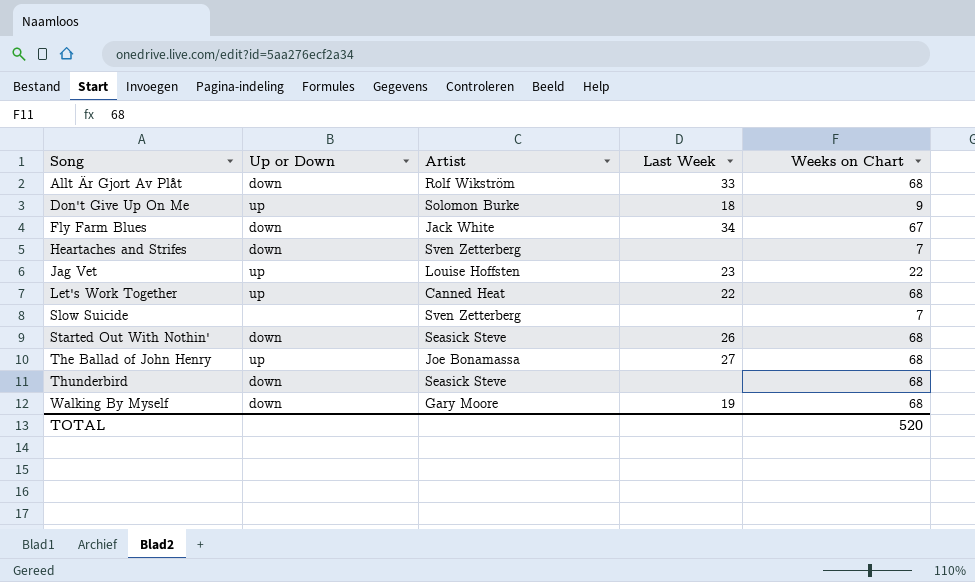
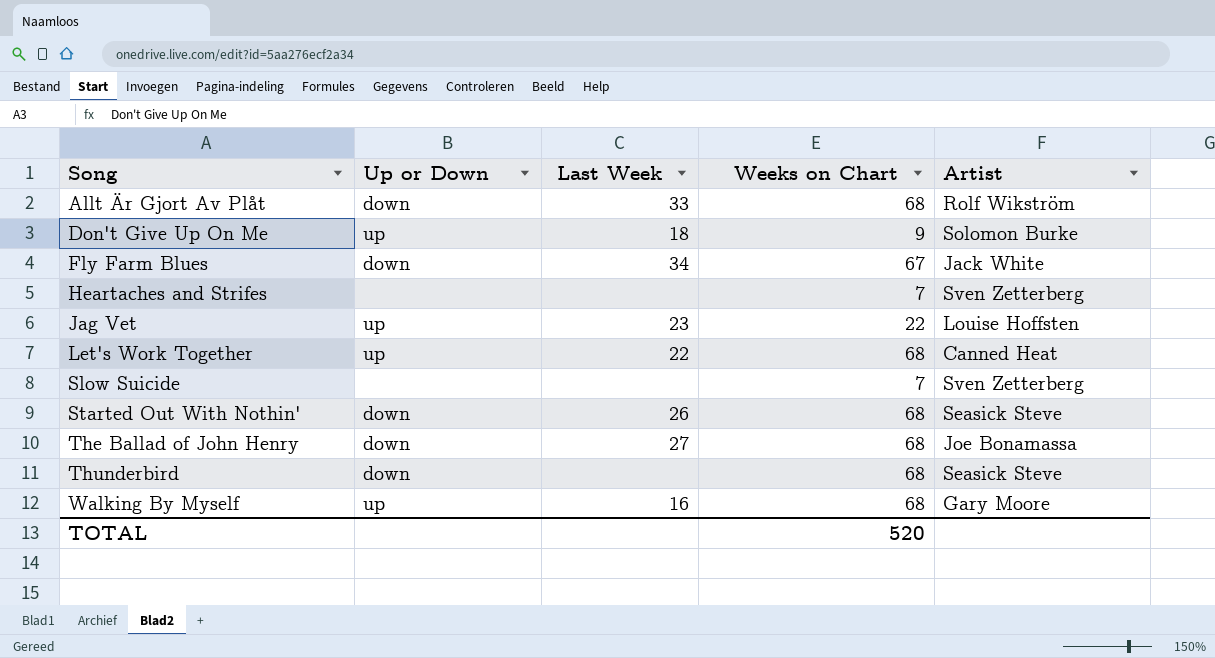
column Artist | position: 3 -> 5
Heartaches and Strifes | Up or Down: down -> none
The Ballad of John Henry | Up or Down: up -> down
Walking By Myself | Up or Down: down -> up
Walking By Myself | Last Week: 19 -> 16

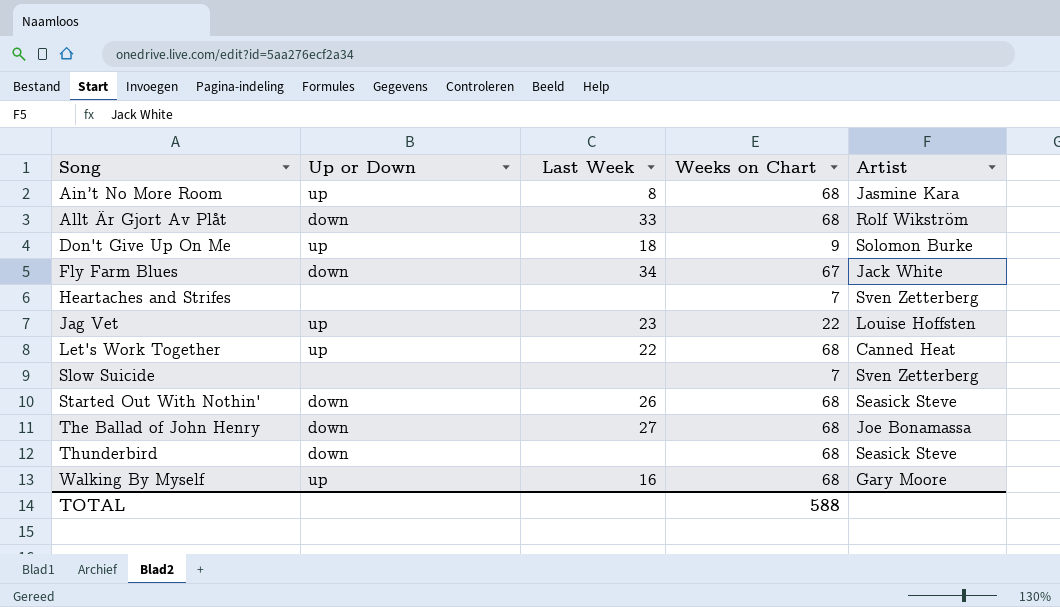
row Ain’t No More Room: none -> up | 8 | 68 | Jasmine Kara
TOTAL | Weeks on Chart: 520 -> 588

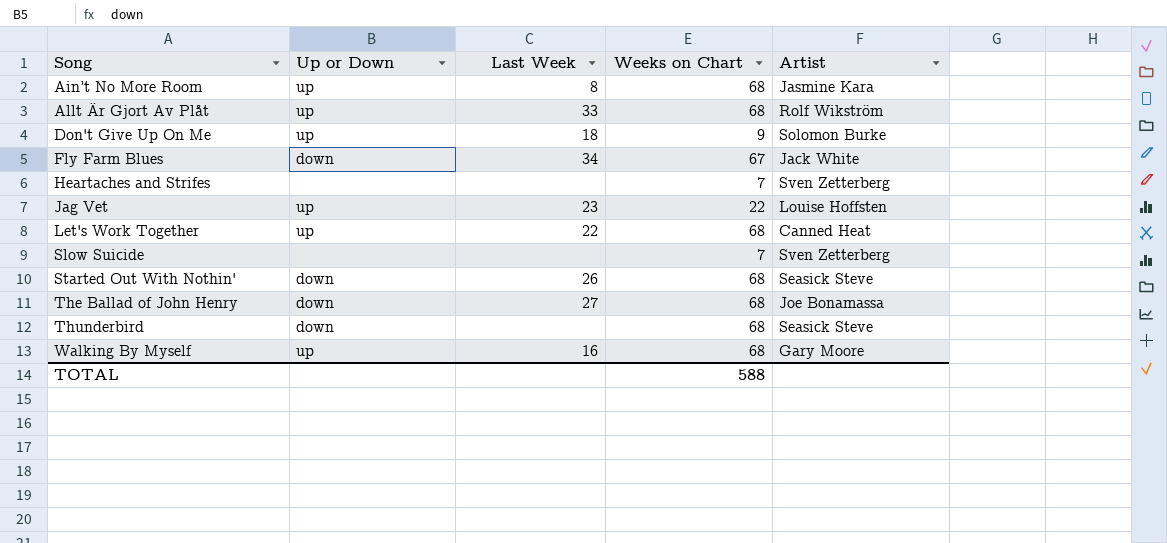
Allt Är Gjort Av Plåt | Up or Down: down -> up

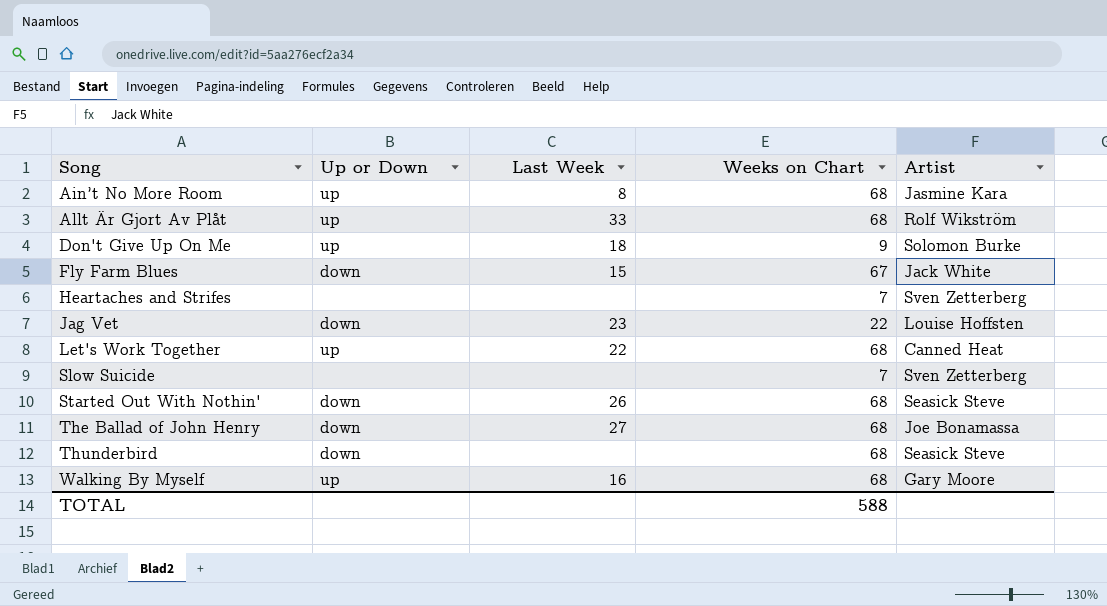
Fly Farm Blues | Last Week: 34 -> 15
Jag Vet | Up or Down: up -> down

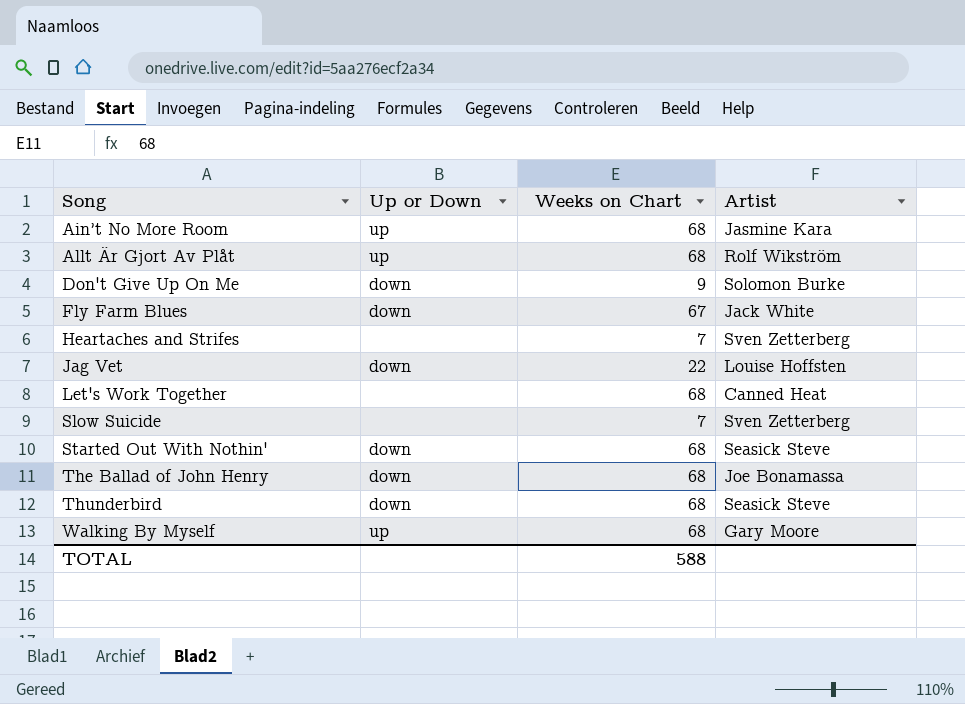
column Last Week | position: 3 -> none
Don't Give Up On Me | Up or Down: up -> down
Let's Work Together | Up or Down: up -> none

